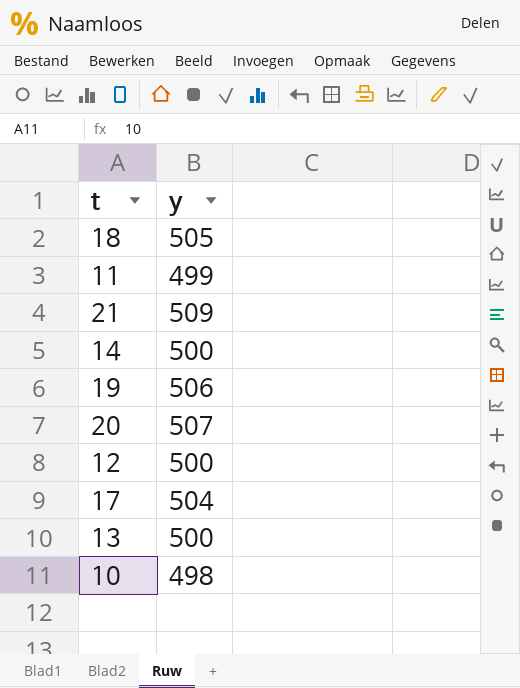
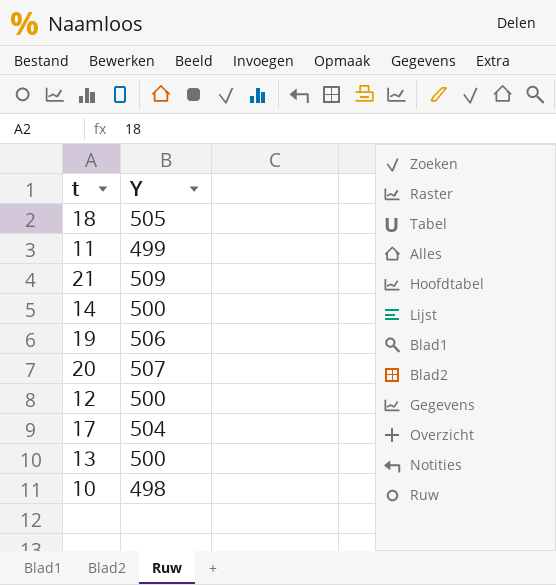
column name: y -> Y

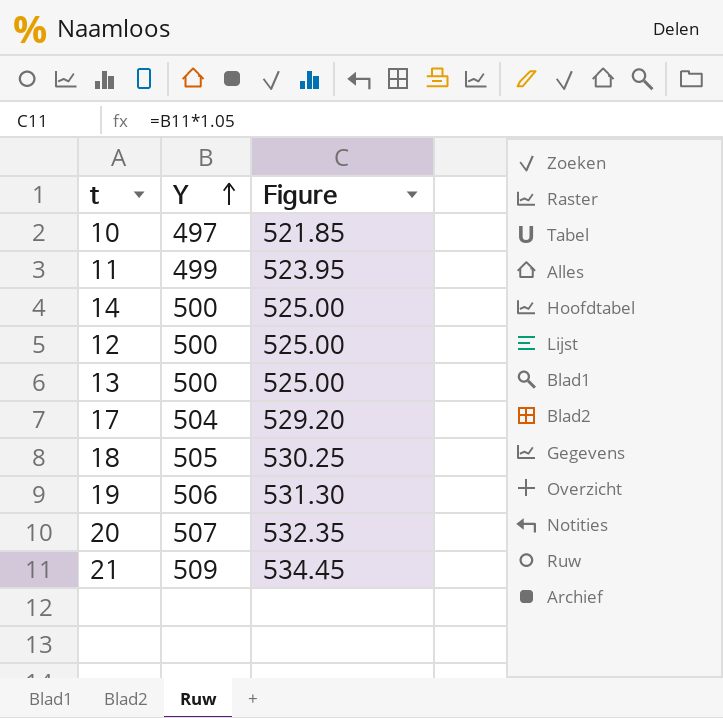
row order: none -> Y ascending
column Figure | formula: none -> [Y] * 1.05
10 | Y: 498 -> 497

